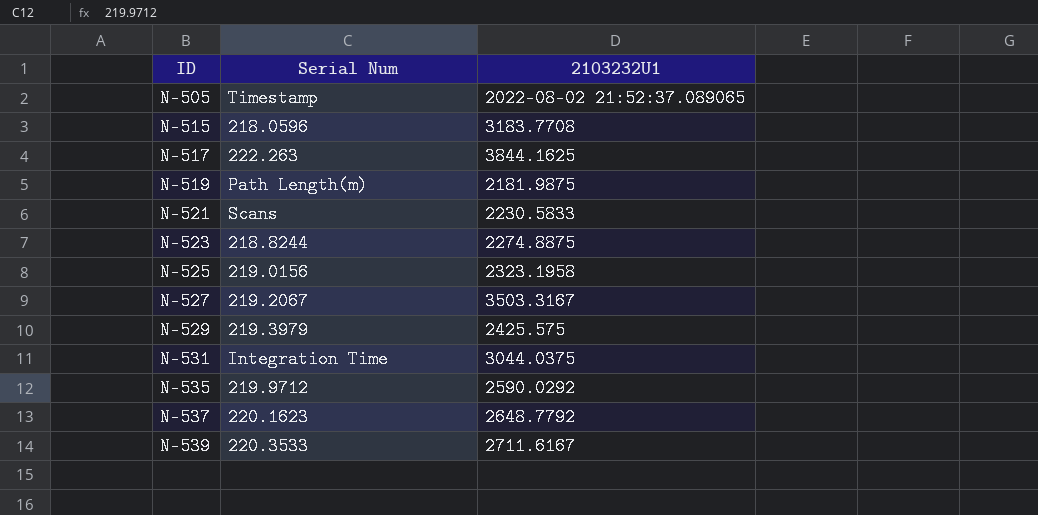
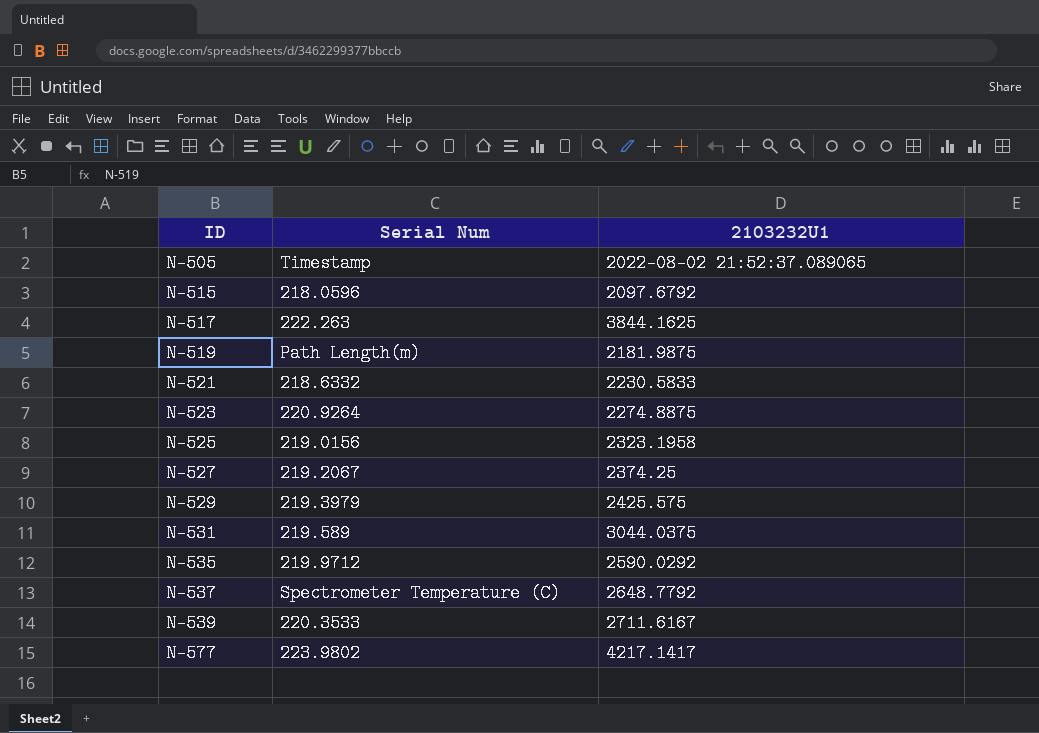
N-515 | 2103232U1: 3183.7708 -> 2097.6792
N-521 | Serial Num: Scans -> 218.6332
N-523 | Serial Num: 218.8244 -> 220.9264
N-527 | 2103232U1: 3503.3167 -> 2374.25
N-531 | Serial Num: Integration Time -> 219.589
N-537 | Serial Num: 220.1623 -> Spectrometer Temperature (C)
row N-577: none -> 223.9802 | 4217.1417

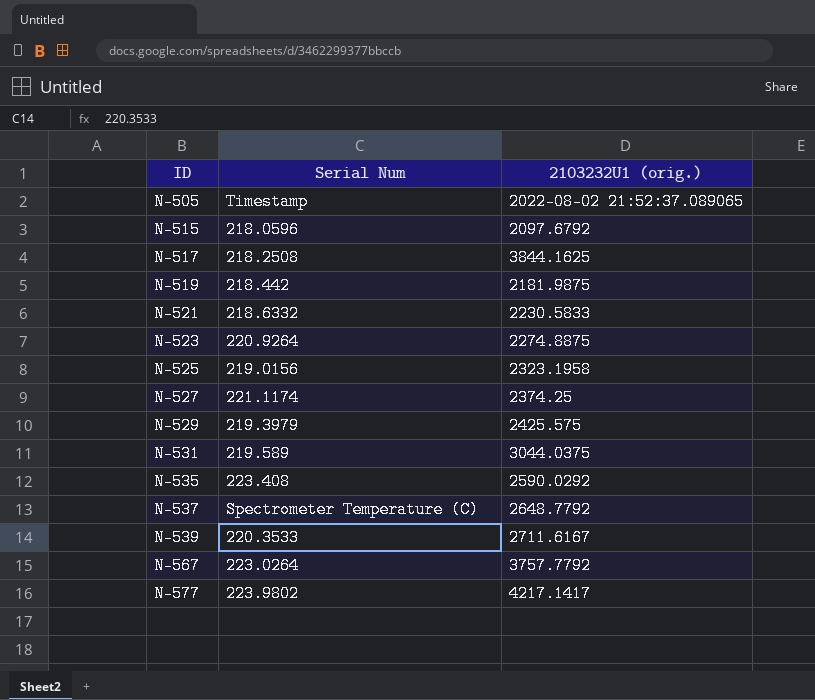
column name: 2103232U1 -> 2103232U1 (orig.)
N-517 | Serial Num: 222.263 -> 218.2508
N-519 | Serial Num: Path Length(m) -> 218.442
N-527 | Serial Num: 219.2067 -> 221.1174
N-535 | Serial Num: 219.9712 -> 223.408
row N-567: none -> 223.0264 | 3757.7792

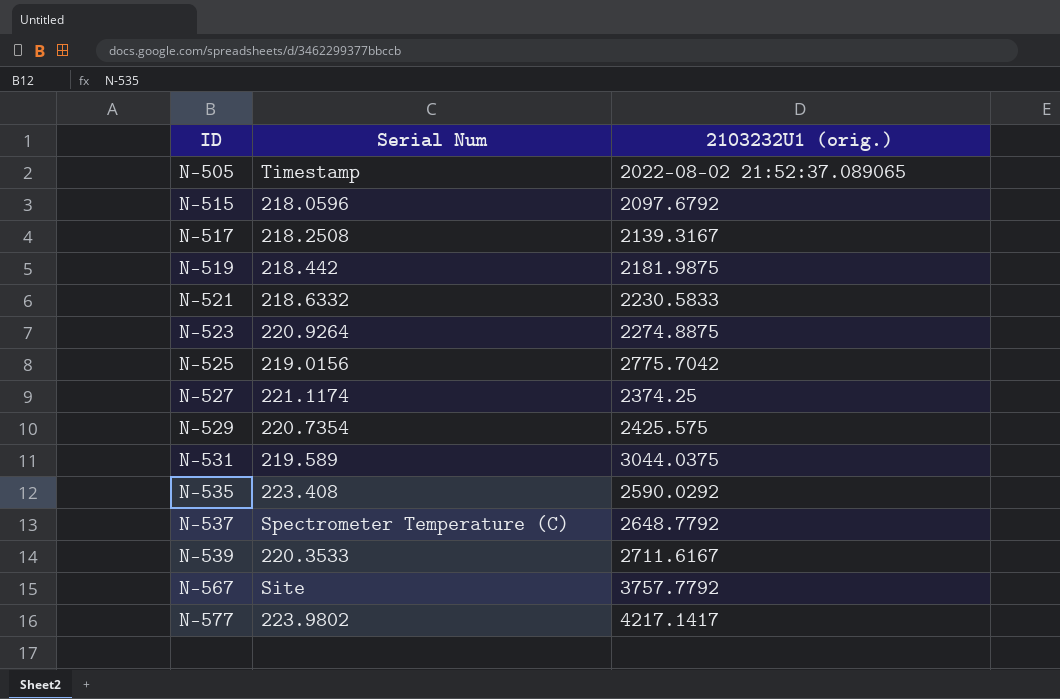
N-517 | 2103232U1 (orig.): 3844.1625 -> 2139.3167
N-525 | 2103232U1 (orig.): 2323.1958 -> 2775.7042
N-529 | Serial Num: 219.3979 -> 220.7354
N-567 | Serial Num: 223.0264 -> Site

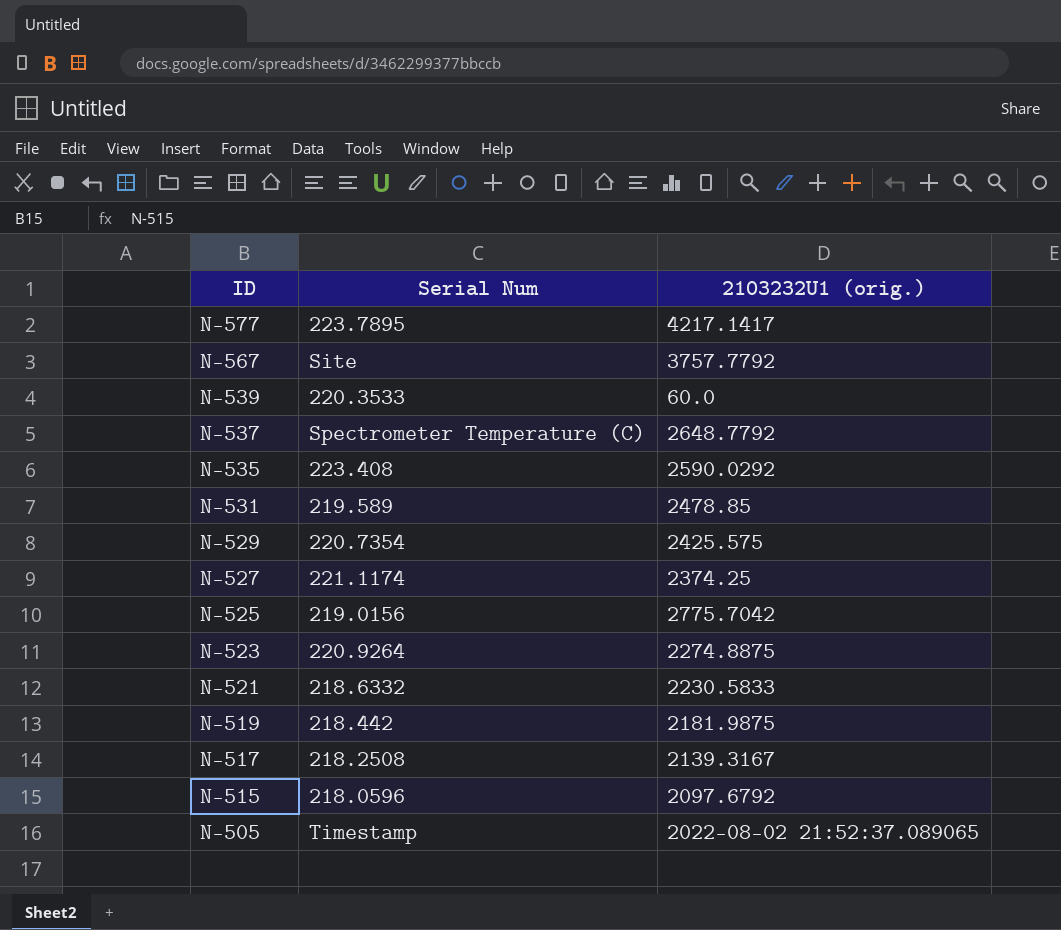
row order: ID ascending -> ID descending
N-577 | Serial Num: 223.9802 -> 223.7895
N-539 | 2103232U1 (orig.): 2711.6167 -> 60.0
N-531 | 2103232U1 (orig.): 3044.0375 -> 2478.85

